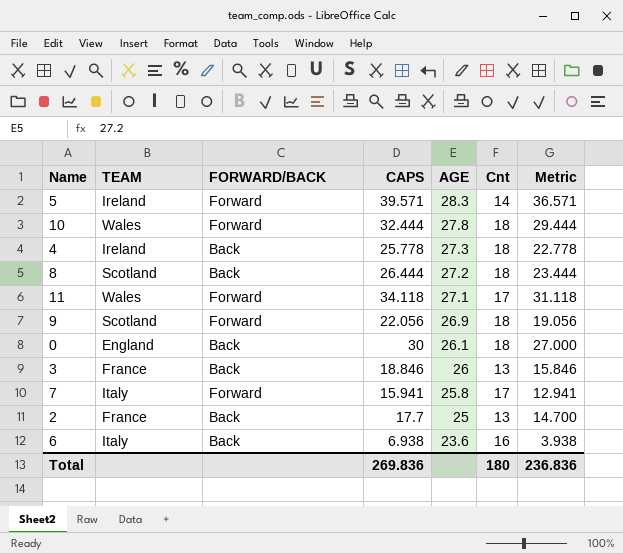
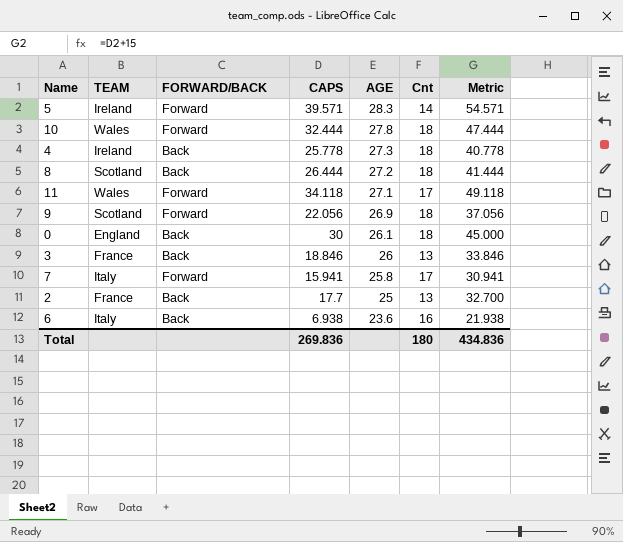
column Metric | formula: [CAPS] - 3 -> [CAPS] + 15
Total | Metric: 236.836 -> 434.836

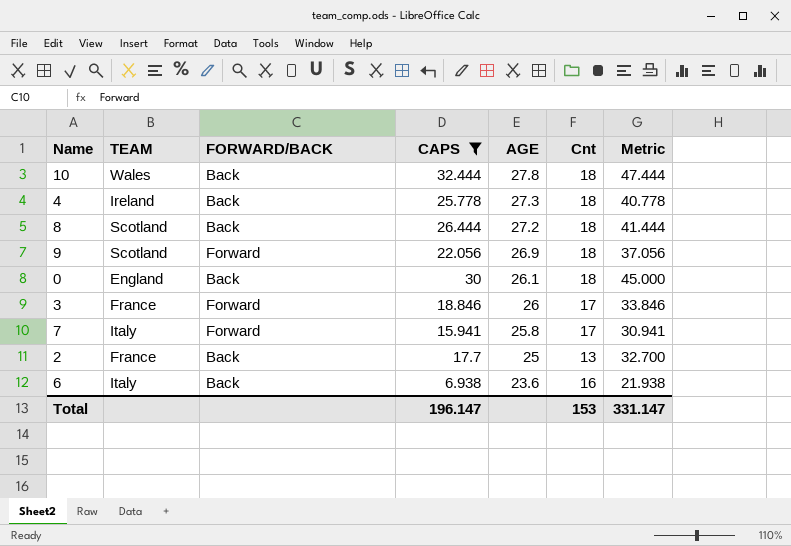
filter: none -> CAPS <= 32.444
10 | FORWARD/BACK: Forward -> Back
3 | FORWARD/BACK: Back -> Forward
3 | Cnt: 13 -> 17
Total | CAPS: 269.836 -> 196.147
Total | Cnt: 180 -> 153
Total | Metric: 434.836 -> 331.147

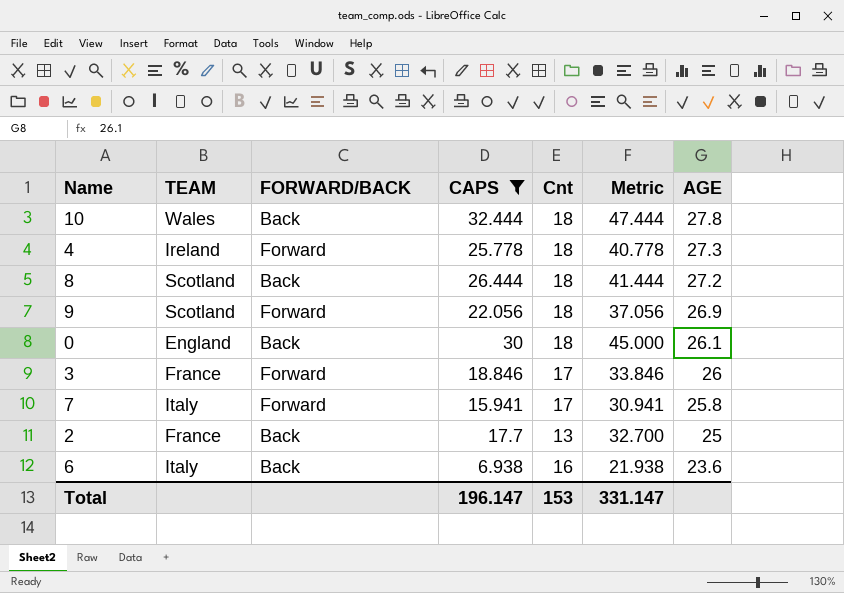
column AGE | position: 5 -> 7
4 | FORWARD/BACK: Back -> Forward

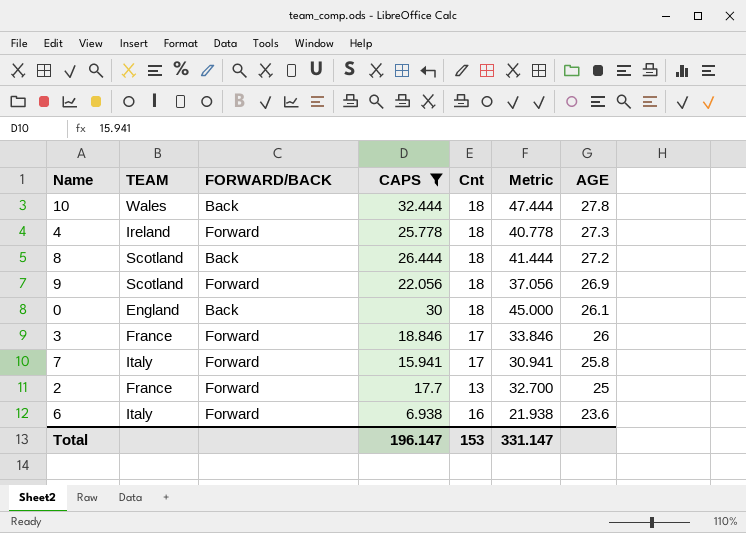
2 | FORWARD/BACK: Back -> Forward
6 | FORWARD/BACK: Back -> Forward

